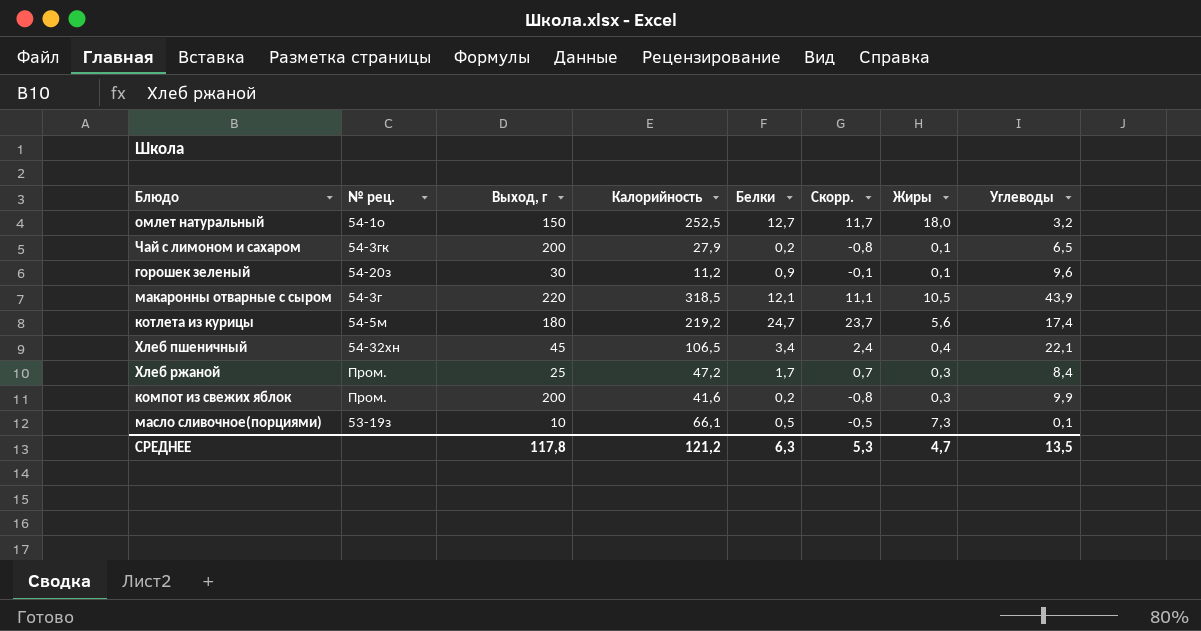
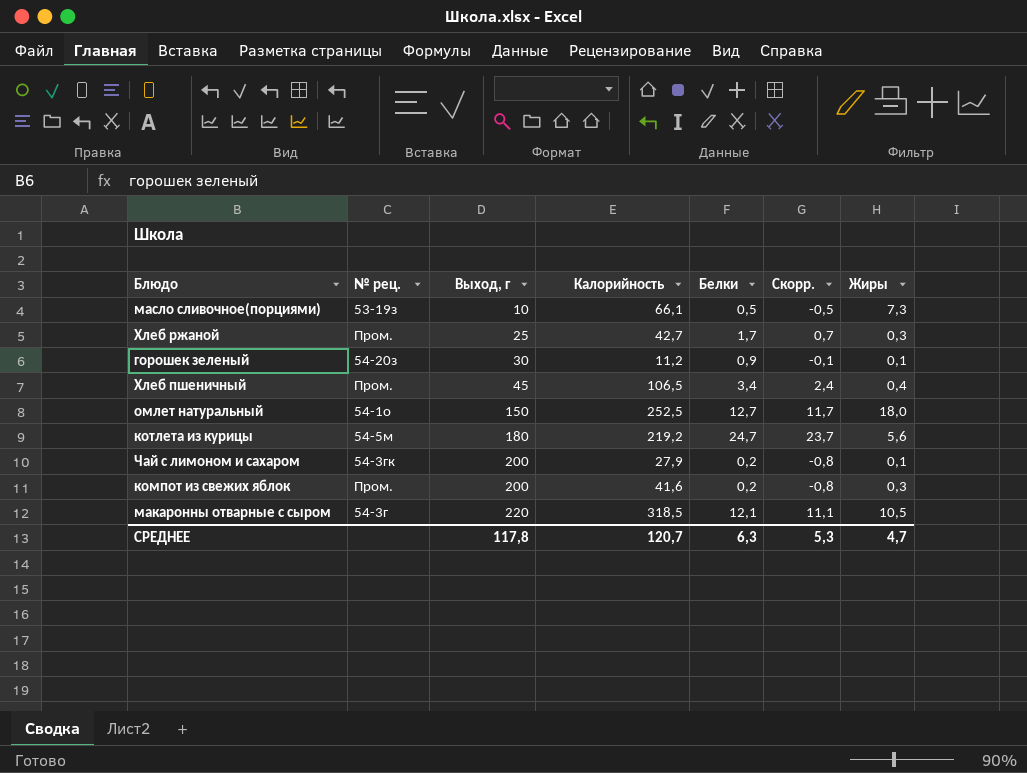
row order: none -> Выход, г ascending
column Углеводы | position: 8 -> none
Хлеб ржаной | Калорийность: 47,2 -> 42,7
Хлеб пшеничный | № рец.: 54-32хн -> Пром.
СРЕДНЕЕ | Калорийность: 121,2 -> 120,7

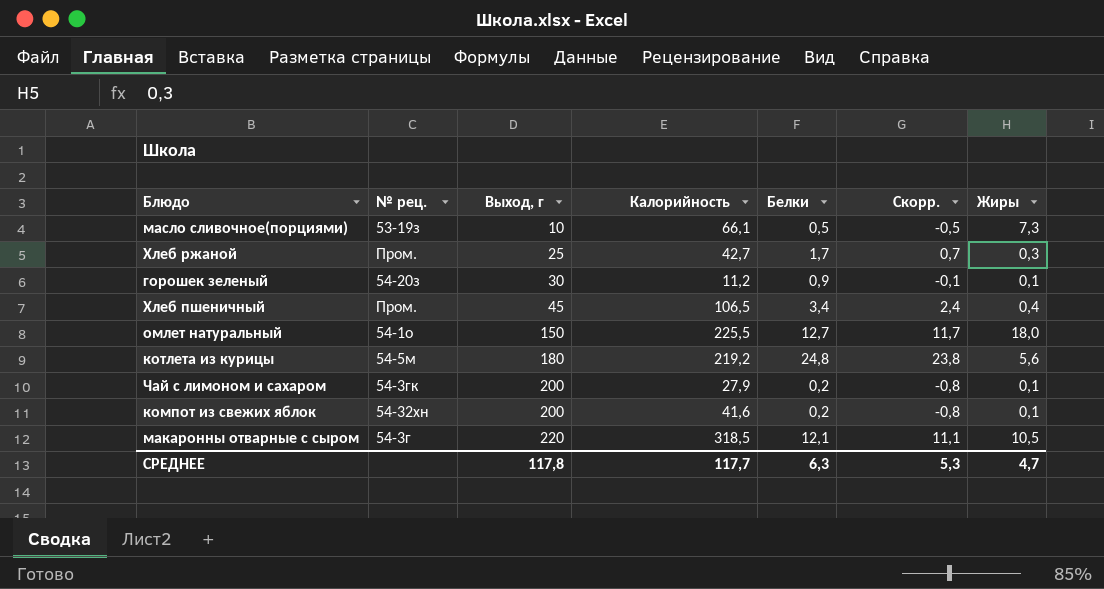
омлет натуральный | Калорийность: 252,5 -> 225,5
котлета из курицы | Белки: 24,7 -> 24,8
котлета из курицы | Скорр.: 23,7 -> 23,8
компот из свежих яблок | № рец.: Пром. -> 54-32хн
компот из свежих яблок | Жиры: 0,3 -> 0,1
СРЕДНЕЕ | Калорийность: 120,7 -> 117,7

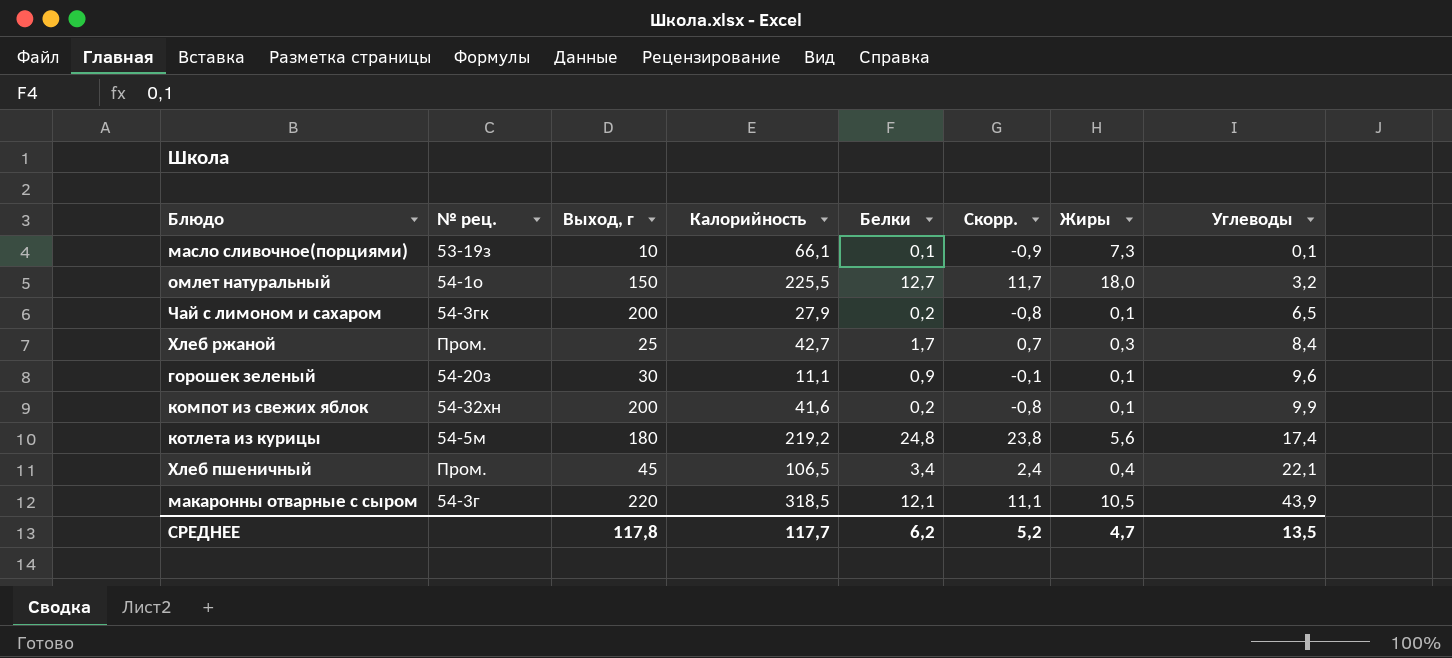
row order: Выход, г ascending -> Углеводы ascending
column Углеводы | position: none -> 8
масло сливочное(порциями) | Белки: 0,5 -> 0,1
масло сливочное(порциями) | Скорр.: -0,5 -> -0,9
горошек зеленый | Калорийность: 11,2 -> 11,1
СРЕДНЕЕ | Белки: 6,3 -> 6,2
СРЕДНЕЕ | Скорр.: 5,3 -> 5,2

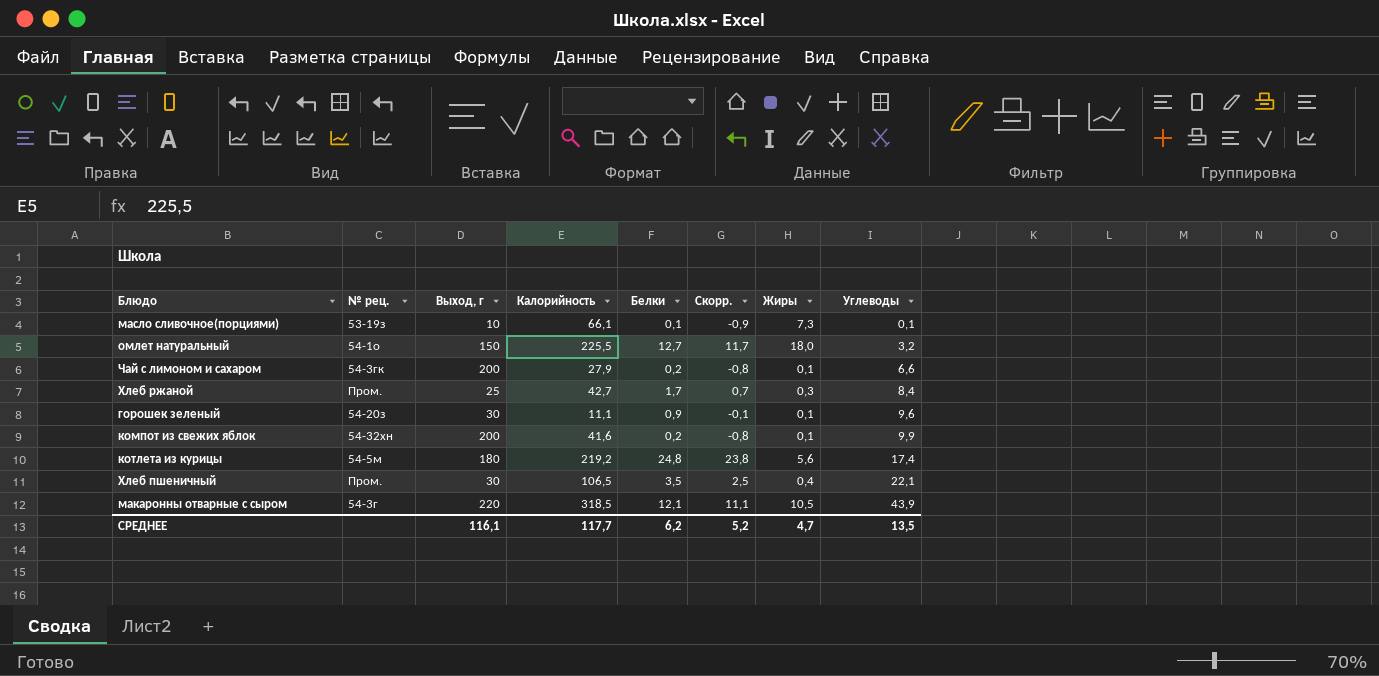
Чай с лимоном и сахаром | Углеводы: 6,5 -> 6,6
Хлеб пшеничный | Выход, г: 45 -> 30
Хлеб пшеничный | Белки: 3,4 -> 3,5
Хлеб пшеничный | Скорр.: 2,4 -> 2,5
СРЕДНЕЕ | Выход, г: 117,8 -> 116,1

